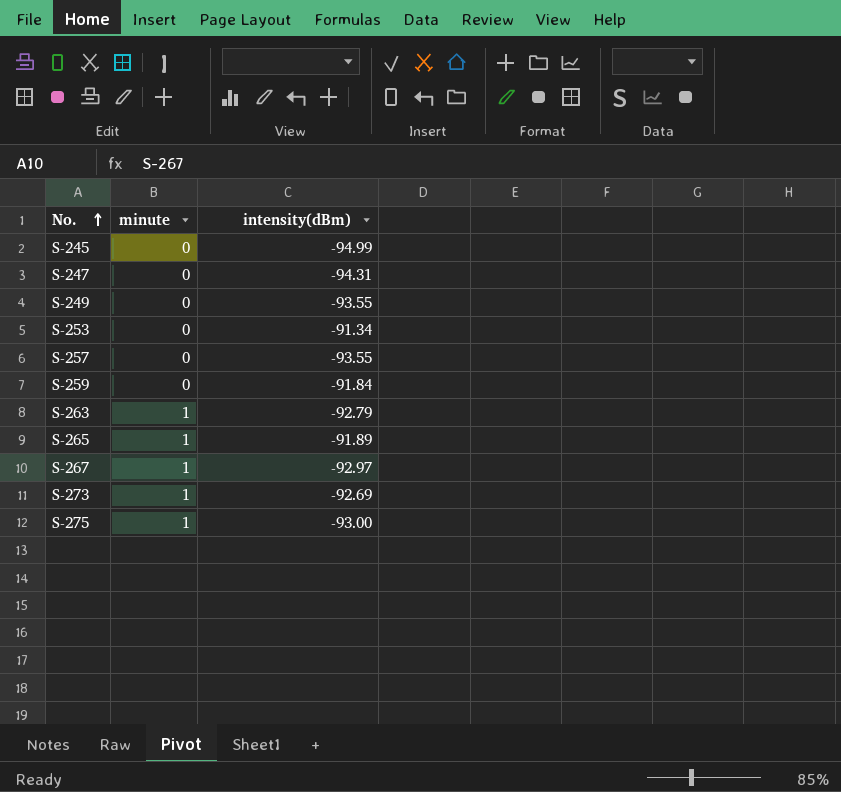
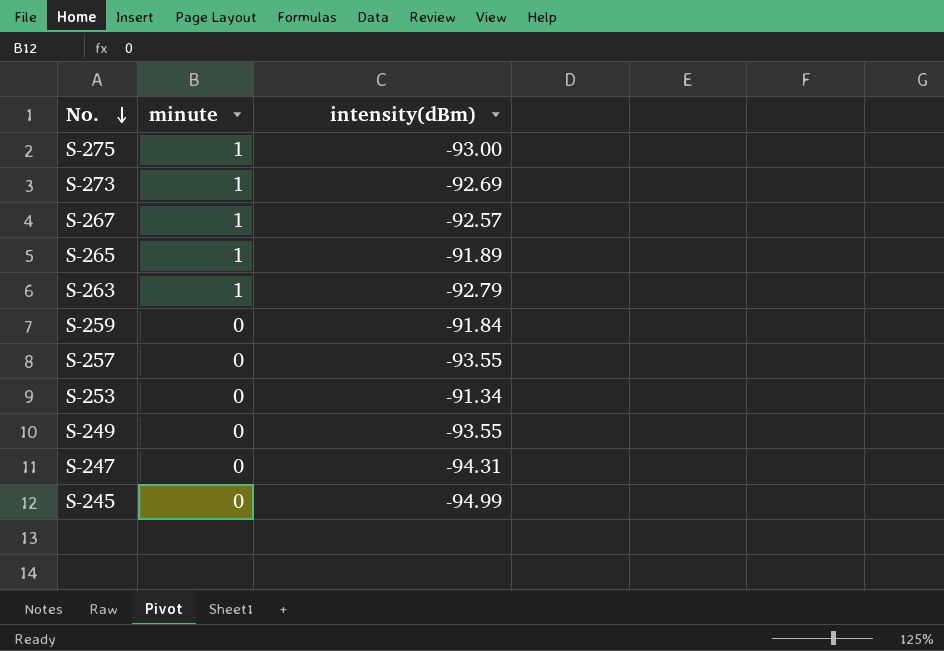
row order: No. ascending -> No. descending
S-267 | intensity(dBm): -92.97 -> -92.57

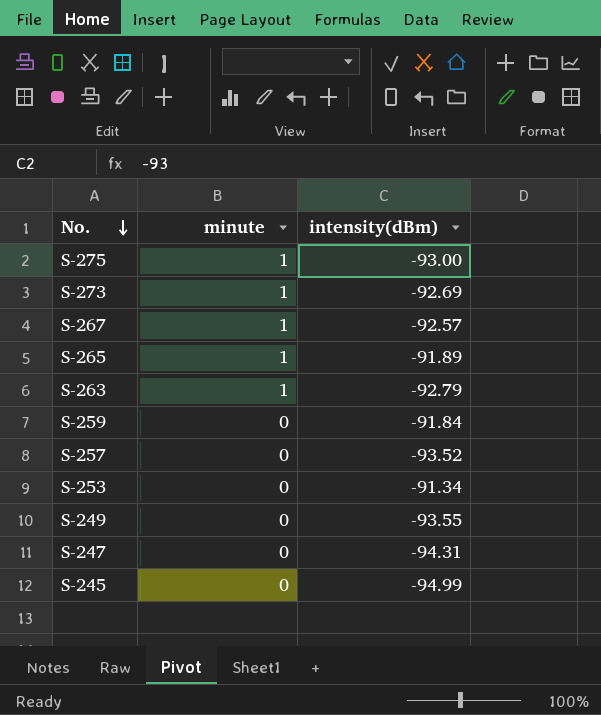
S-257 | intensity(dBm): -93.55 -> -93.52

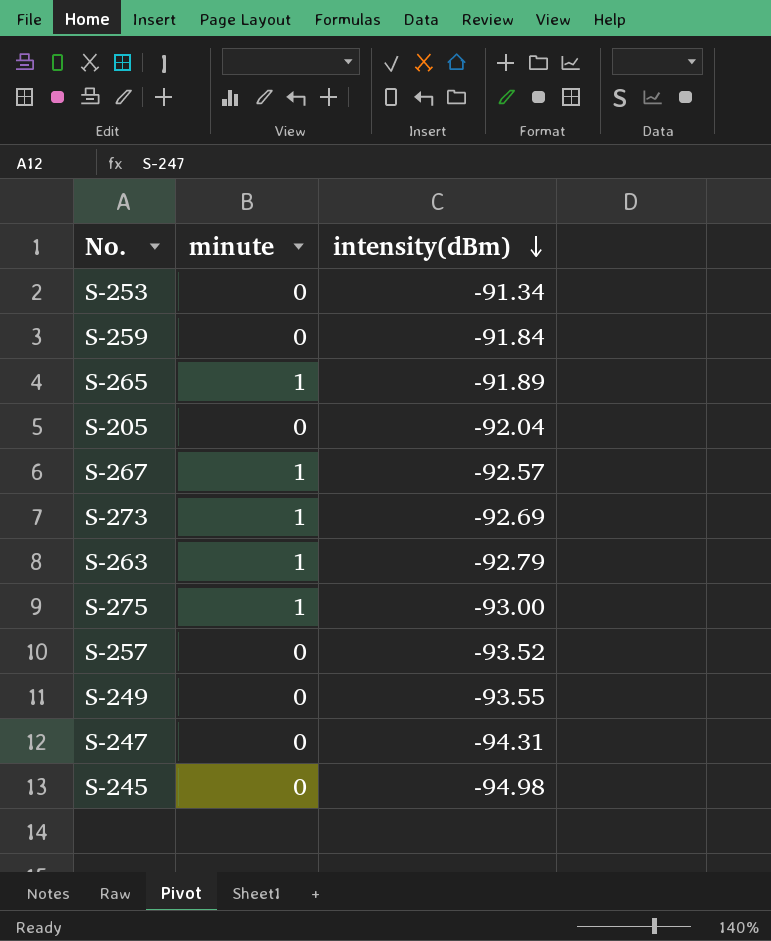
row order: No. descending -> intensity(dBm) descending
row S-205: none -> 0 | -92.04
S-245 | intensity(dBm): -94.99 -> -94.98

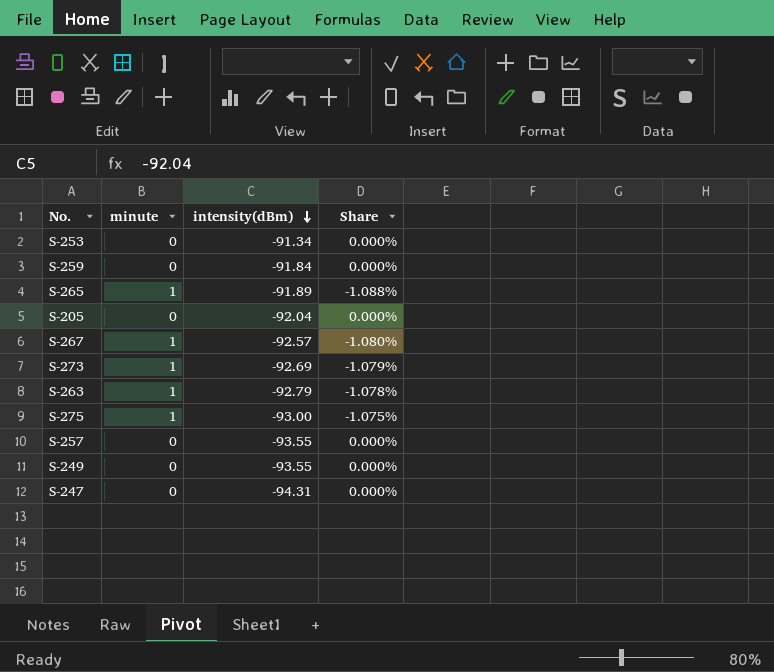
column Share | formula: none -> [minute] / [intensity(dBm)]
row S-245: 0 | -94.98 -> none
S-257 | intensity(dBm): -93.52 -> -93.55

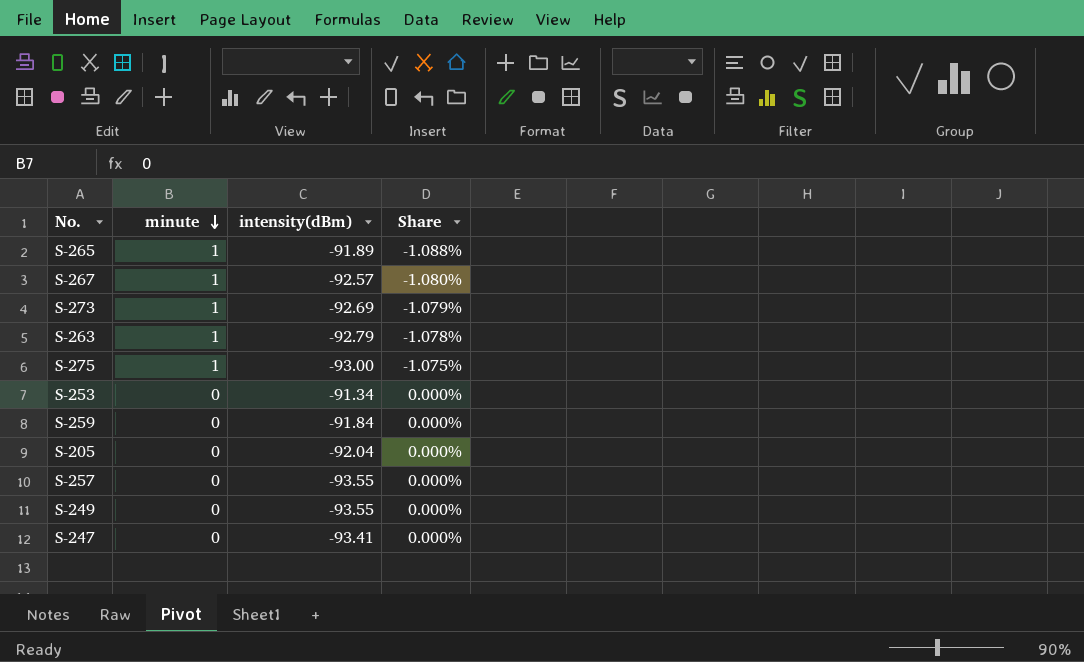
row order: intensity(dBm) descending -> minute descending
S-247 | intensity(dBm): -94.31 -> -93.41

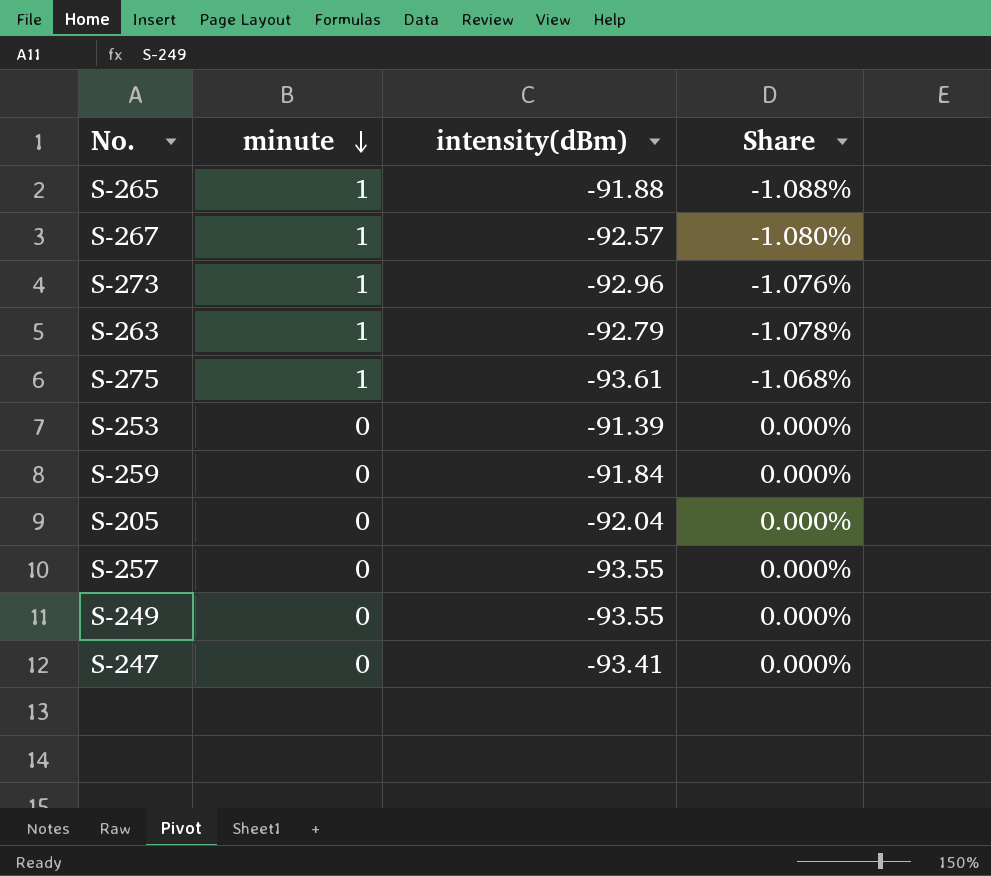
S-265 | intensity(dBm): -91.89 -> -91.88
S-273 | intensity(dBm): -92.69 -> -92.96
S-273 | Share: -1.079% -> -1.076%
S-275 | intensity(dBm): -93.00 -> -93.61
S-275 | Share: -1.075% -> -1.068%
S-253 | intensity(dBm): -91.34 -> -91.39

